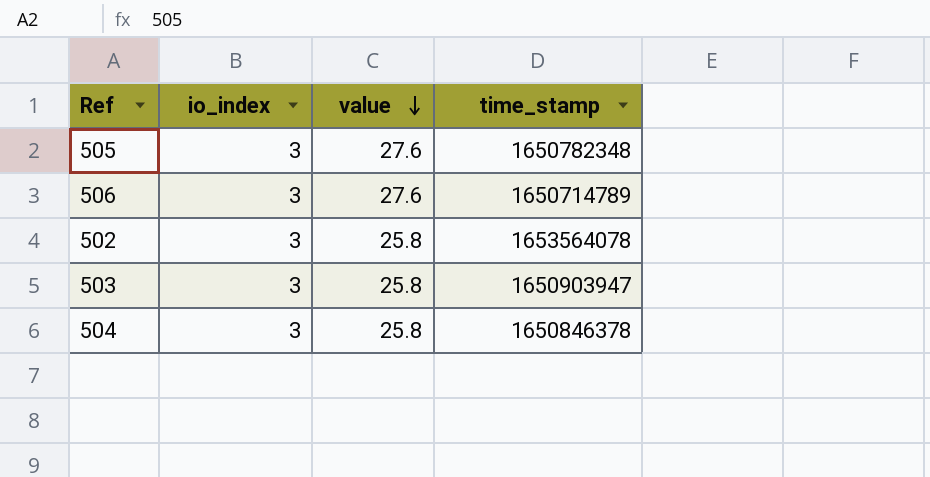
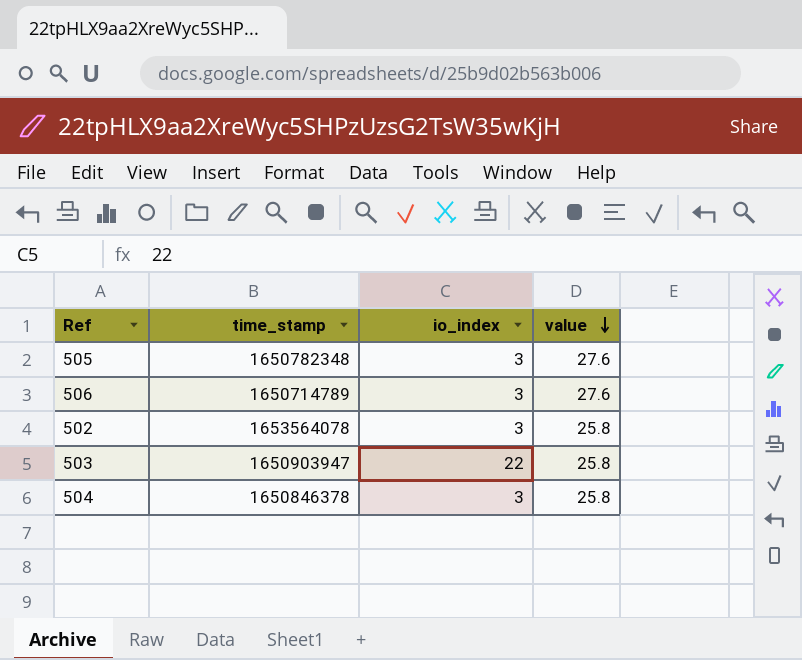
column time_stamp | position: 4 -> 2
503 | io_index: 3 -> 22

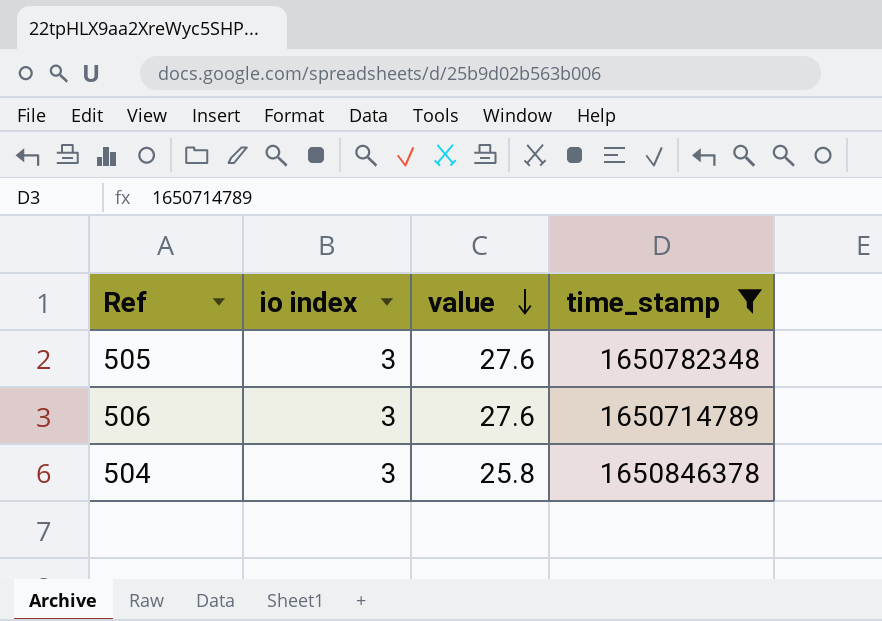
filter: none -> time_stamp <= 1650846378
column name: io_index -> io index
column time_stamp | position: 2 -> 4

